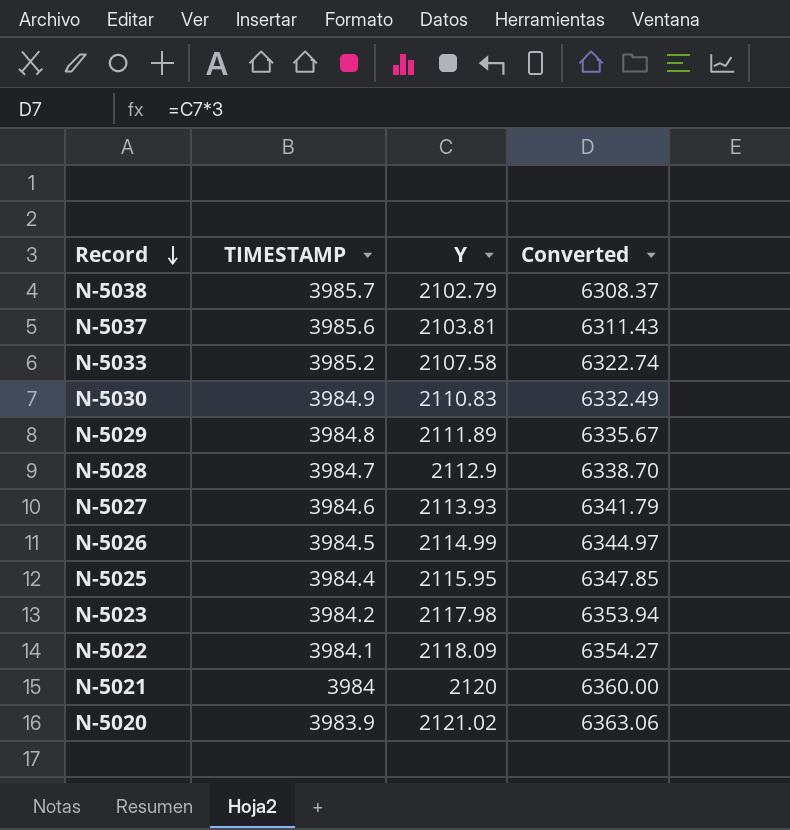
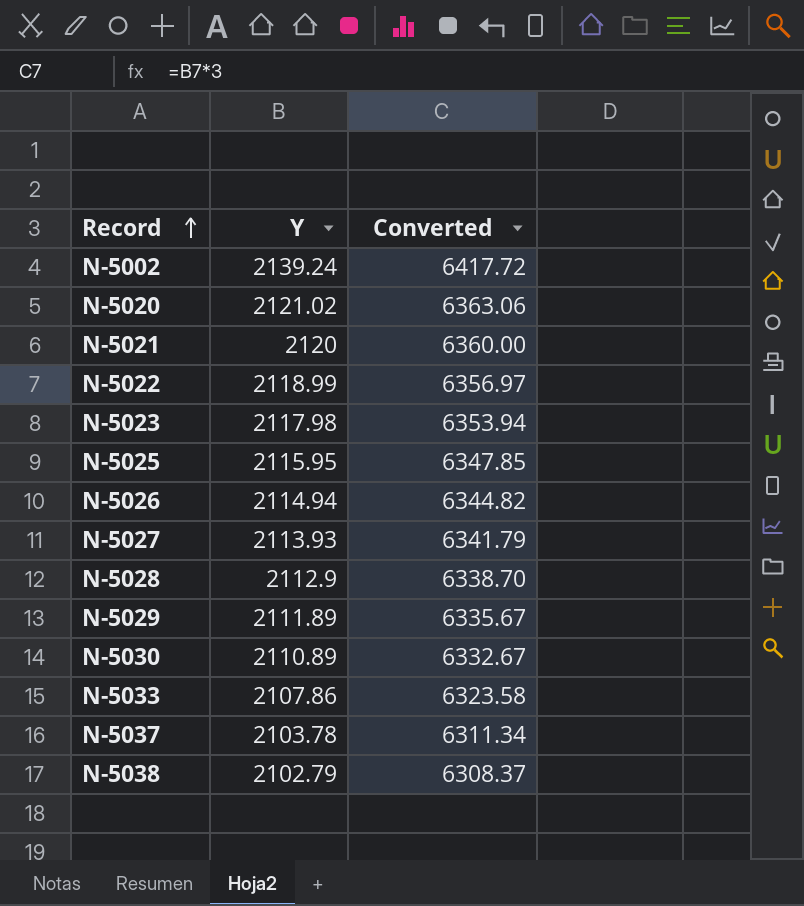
row order: Record descending -> Record ascending
column TIMESTAMP | position: 2 -> none
row N-5002: none -> 2139.24 | 6417.72
N-5022 | Y: 2118.09 -> 2118.99
N-5022 | Converted: 6354.27 -> 6356.97
N-5026 | Y: 2114.99 -> 2114.94
N-5026 | Converted: 6344.97 -> 6344.82
N-5030 | Y: 2110.83 -> 2110.89
N-5030 | Converted: 6332.49 -> 6332.67
N-5033 | Y: 2107.58 -> 2107.86
N-5033 | Converted: 6322.74 -> 6323.58
N-5037 | Y: 2103.81 -> 2103.78
N-5037 | Converted: 6311.43 -> 6311.34

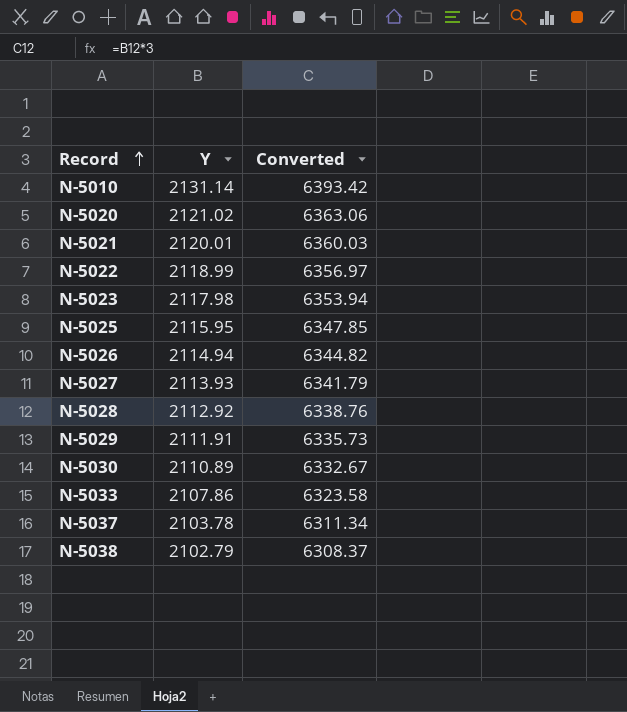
row N-5002: 2139.24 | 6417.72 -> none
row N-5010: none -> 2131.14 | 6393.42
N-5021 | Y: 2120 -> 2120.01
N-5021 | Converted: 6360.00 -> 6360.03
N-5028 | Y: 2112.9 -> 2112.92
N-5028 | Converted: 6338.70 -> 6338.76
N-5029 | Y: 2111.89 -> 2111.91
N-5029 | Converted: 6335.67 -> 6335.73

